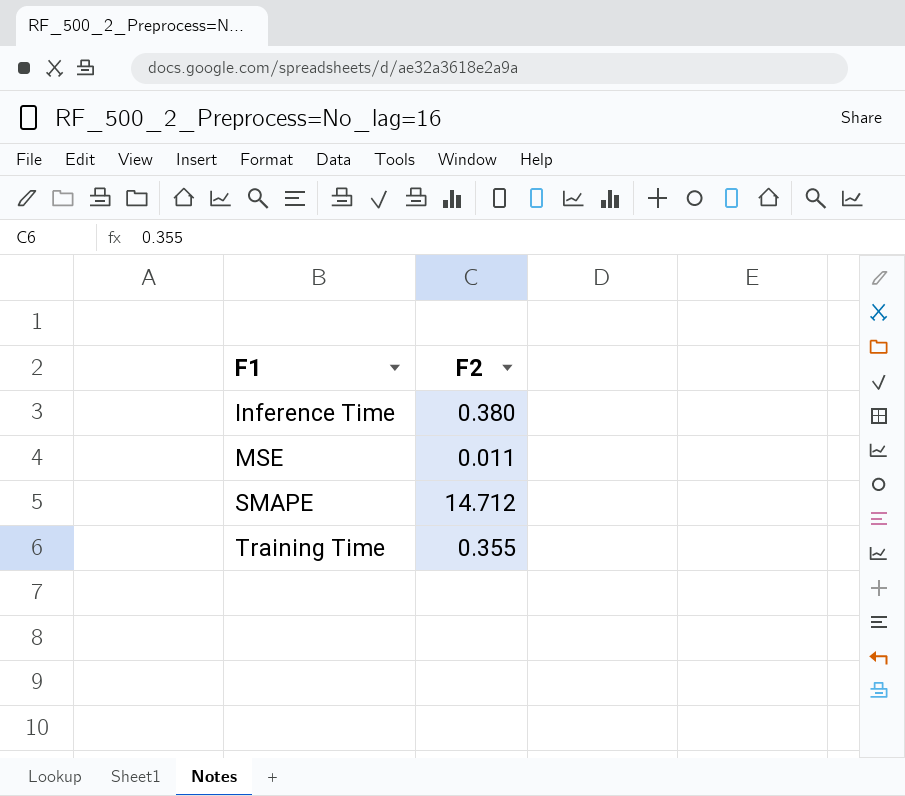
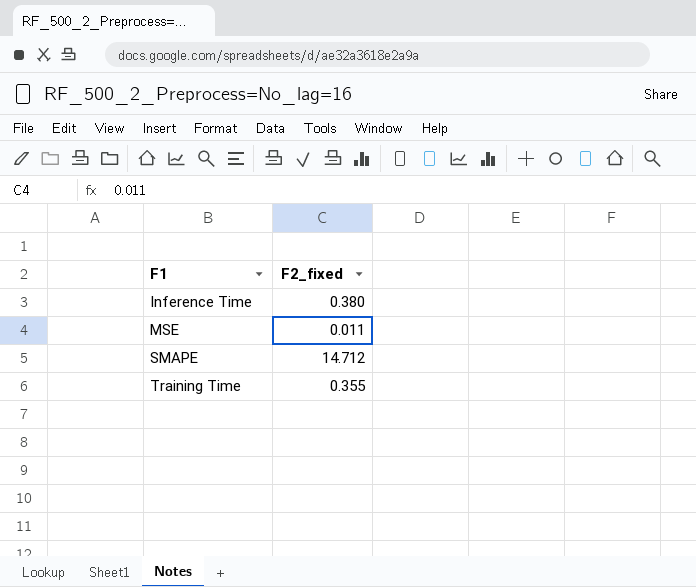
column name: F2 -> F2_fixed

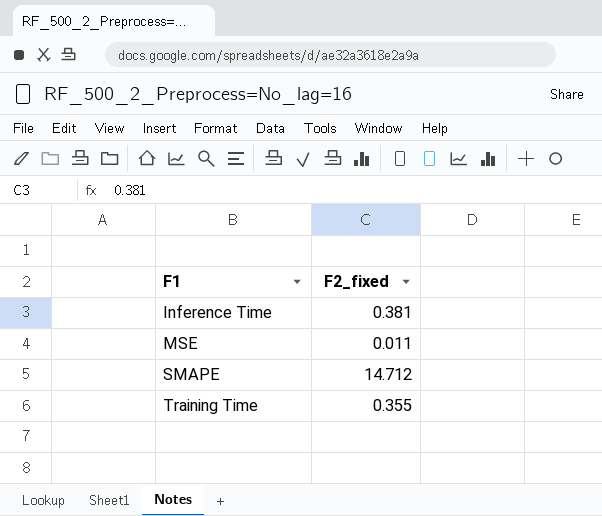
Inference Time | F2_fixed: 0.380 -> 0.381

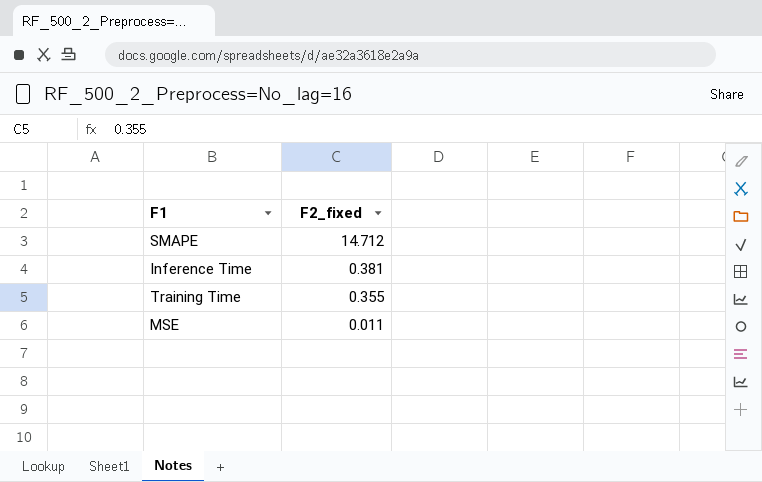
row order: F1 ascending -> F2_fixed descending

